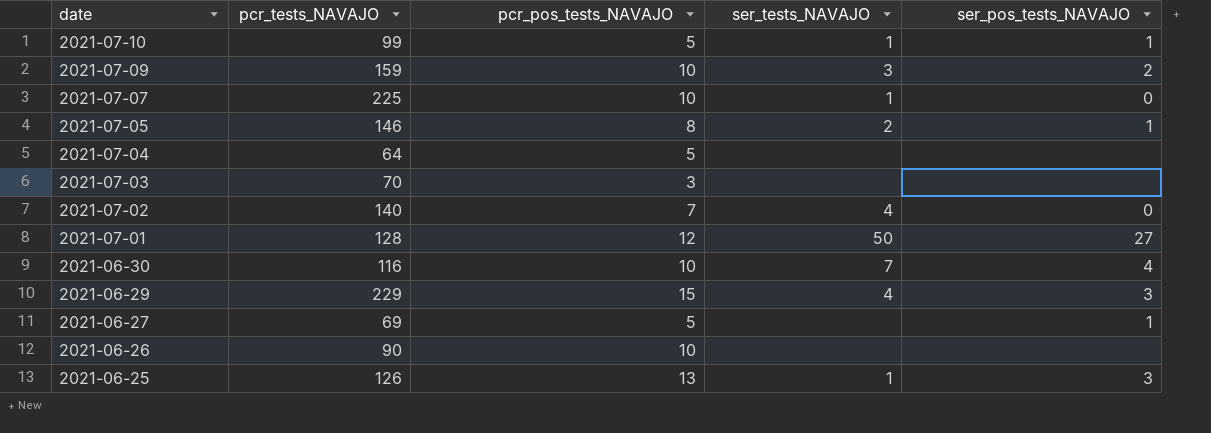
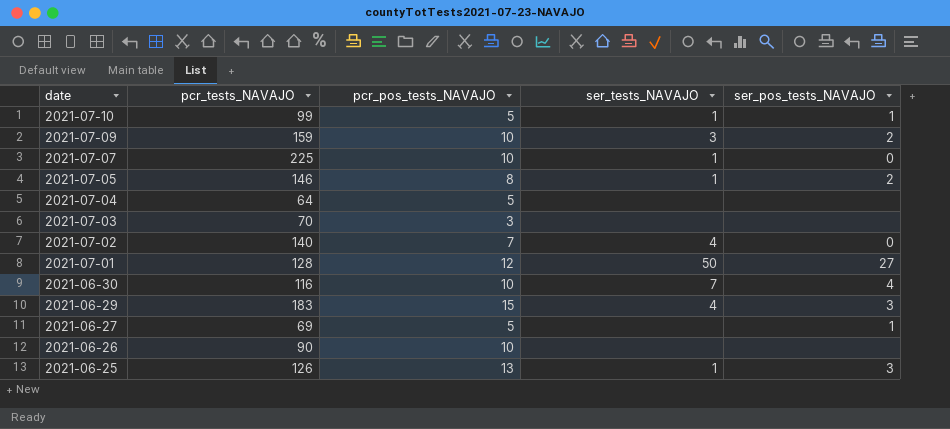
2021-07-05 | ser_tests_NAVAJO: 2 -> 1
2021-07-05 | ser_pos_tests_NAVAJO: 1 -> 2
2021-06-29 | pcr_tests_NAVAJO: 229 -> 183

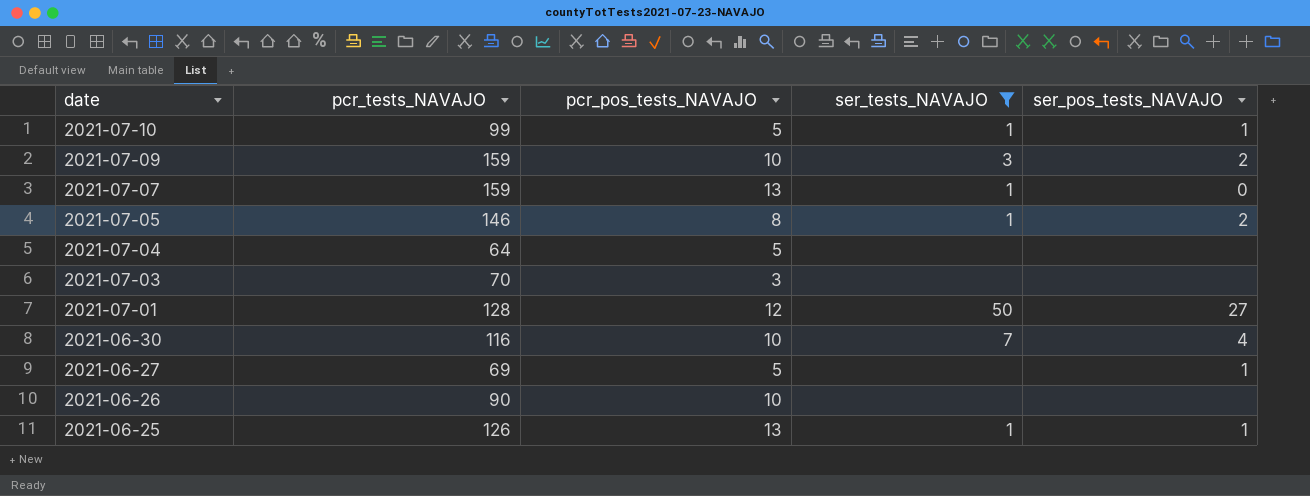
filter: none -> ser_tests_NAVAJO != 4
2021-07-07 | pcr_tests_NAVAJO: 225 -> 159
2021-07-07 | pcr_pos_tests_NAVAJO: 10 -> 13
2021-06-25 | ser_pos_tests_NAVAJO: 3 -> 1

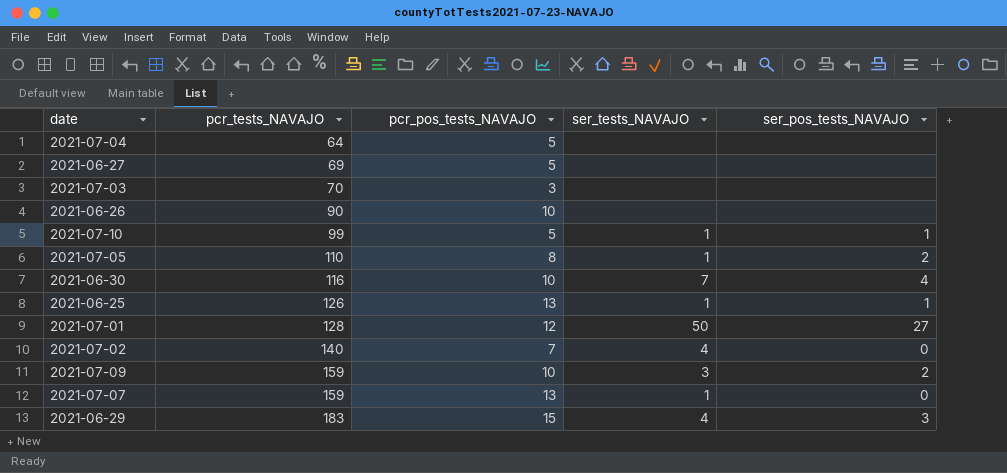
filter: ser_tests_NAVAJO != 4 -> none
row order: date descending -> pcr_tests_NAVAJO ascending
2021-06-27 | ser_pos_tests_NAVAJO: 1 -> none
2021-07-05 | pcr_tests_NAVAJO: 146 -> 110

